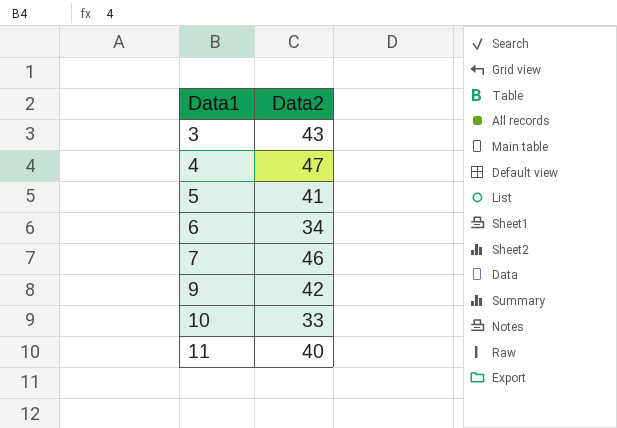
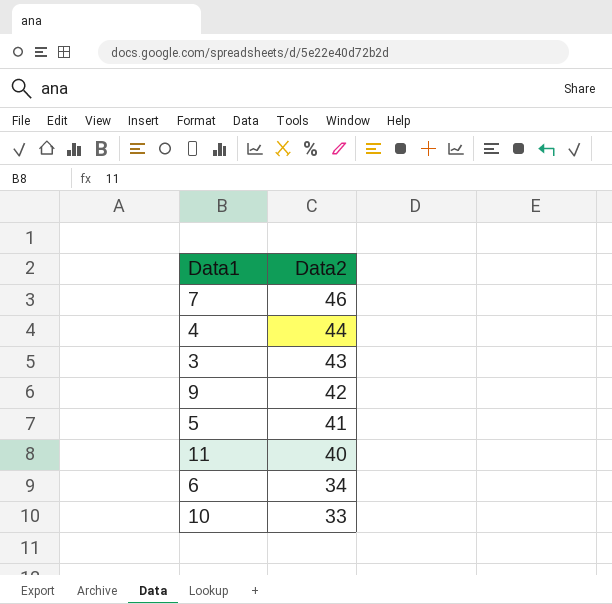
row order: Data1 ascending -> Data2 descending
4 | Data2: 47 -> 44

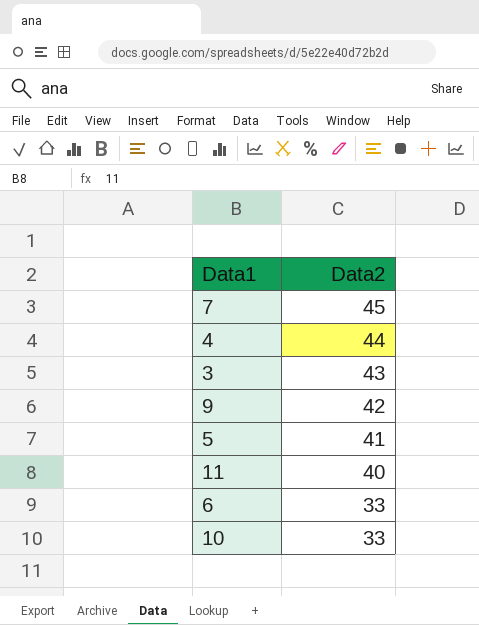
7 | Data2: 46 -> 45
6 | Data2: 34 -> 33

